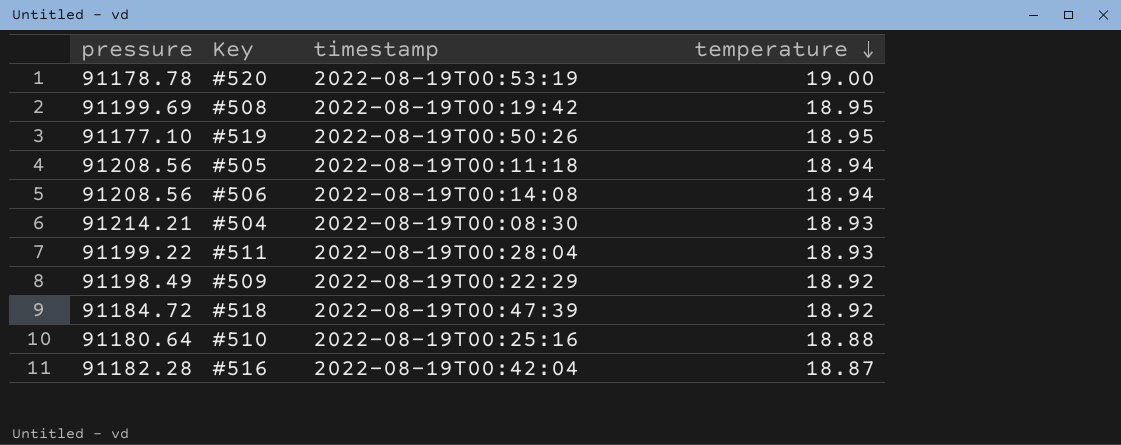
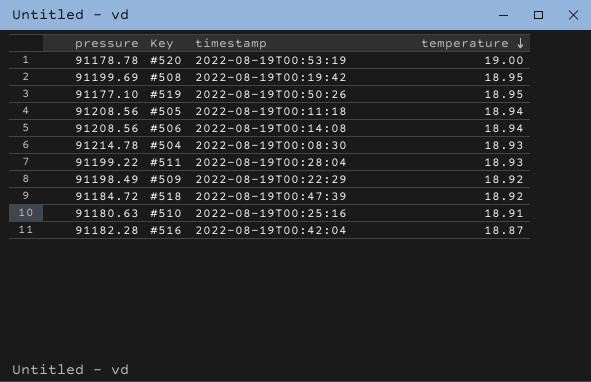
#504 | pressure: 91214.21 -> 91214.78
#510 | pressure: 91180.64 -> 91180.63
#510 | temperature: 18.88 -> 18.91

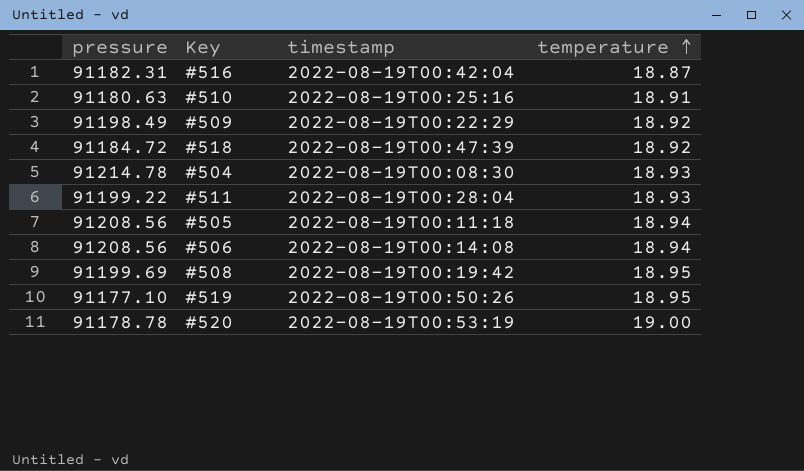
row order: temperature descending -> temperature ascending
#516 | pressure: 91182.28 -> 91182.31

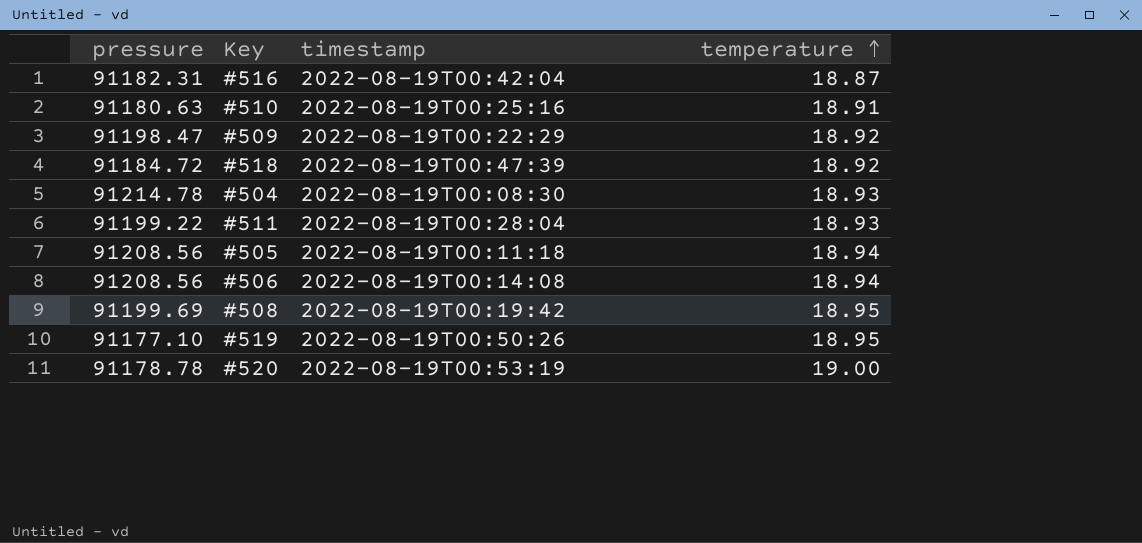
#509 | pressure: 91198.49 -> 91198.47

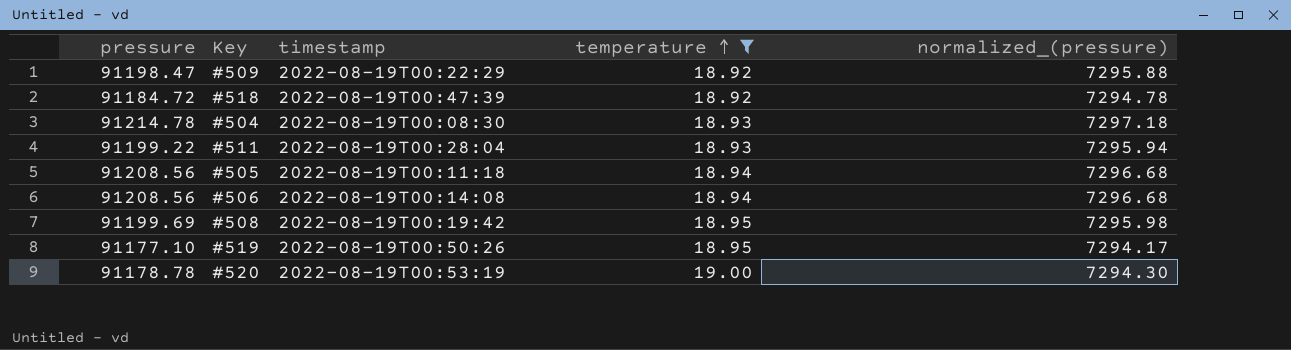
filter: none -> temperature >= 18.92
column normalized_(pressure) | formula: none -> [pressure] * 0.08

